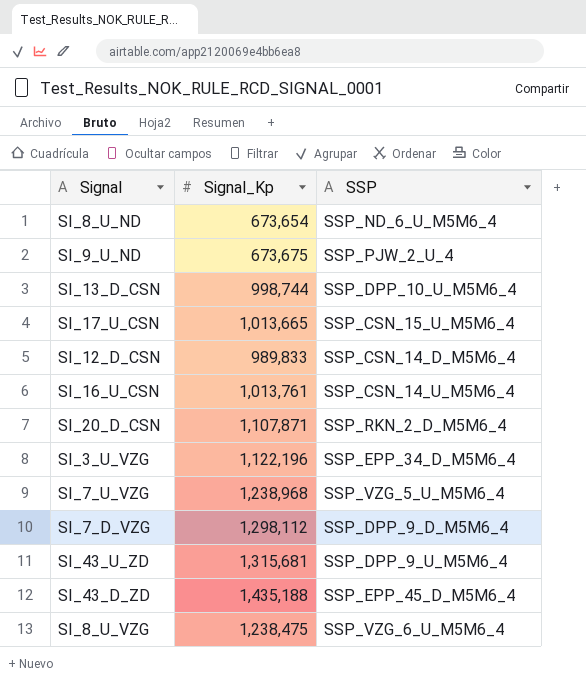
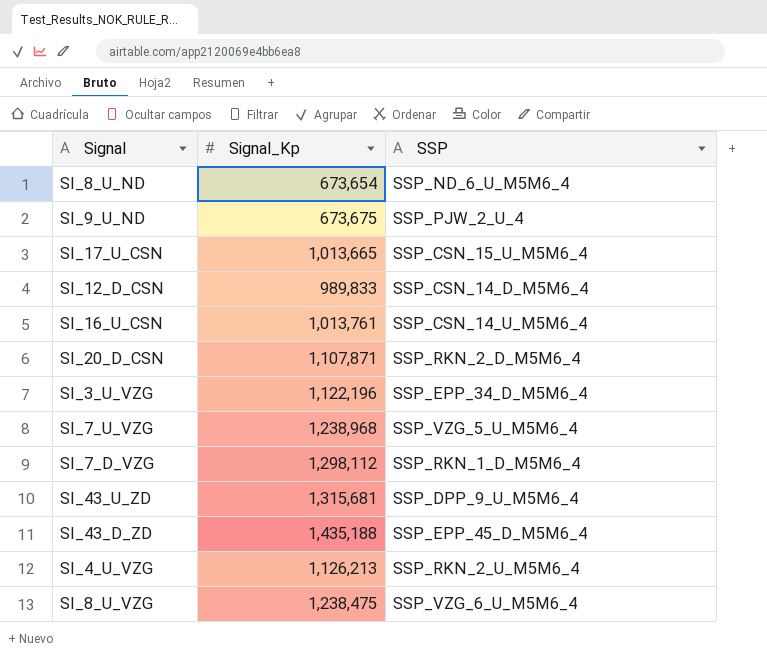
row SI_13_D_CSN: 998,744 | SSP_DPP_10_U_M5M6_4 -> none
SI_7_D_VZG | SSP: SSP_DPP_9_D_M5M6_4 -> SSP_RKN_1_D_M5M6_4
row SI_4_U_VZG: none -> 1,126,213 | SSP_RKN_2_U_M5M6_4

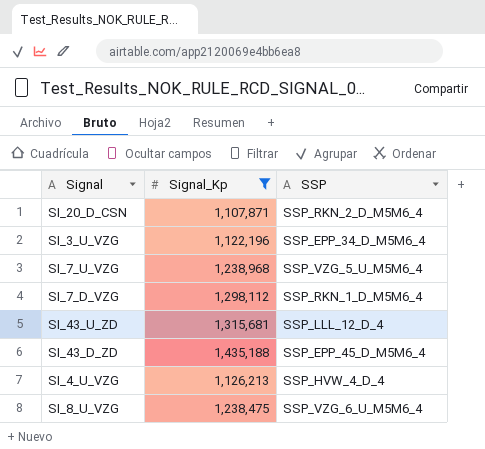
filter: none -> Signal_Kp >= 1,107,871
SI_43_U_ZD | SSP: SSP_DPP_9_U_M5M6_4 -> SSP_LLL_12_D_4
SI_4_U_VZG | SSP: SSP_RKN_2_U_M5M6_4 -> SSP_HVW_4_D_4

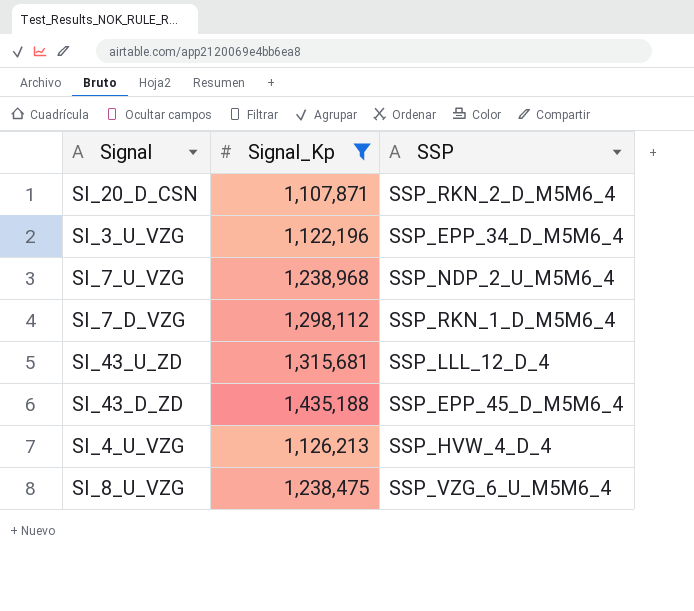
SI_7_U_VZG | SSP: SSP_VZG_5_U_M5M6_4 -> SSP_NDP_2_U_M5M6_4

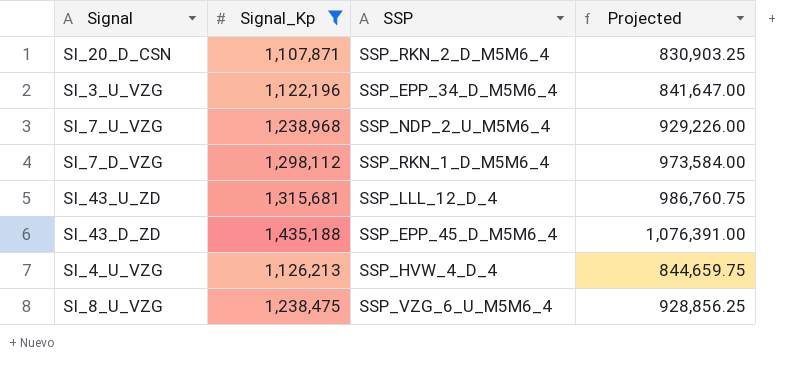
column Projected | formula: none -> [Signal_Kp] * 0.75

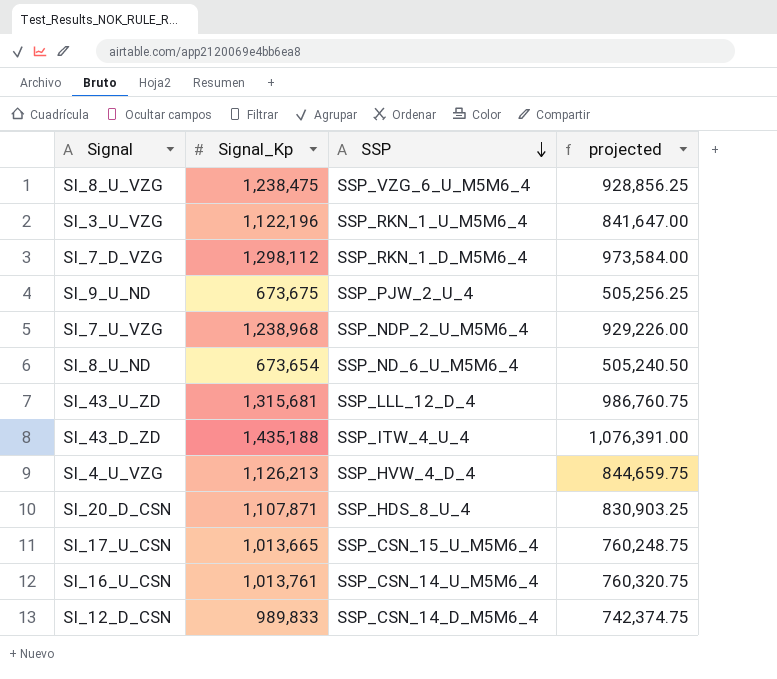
filter: Signal_Kp >= 1,107,871 -> none
row order: none -> SSP descending
column name: Projected -> projected
SI_3_U_VZG | SSP: SSP_EPP_34_D_M5M6_4 -> SSP_RKN_1_U_M5M6_4
SI_43_D_ZD | SSP: SSP_EPP_45_D_M5M6_4 -> SSP_ITW_4_U_4
SI_20_D_CSN | SSP: SSP_RKN_2_D_M5M6_4 -> SSP_HDS_8_U_4

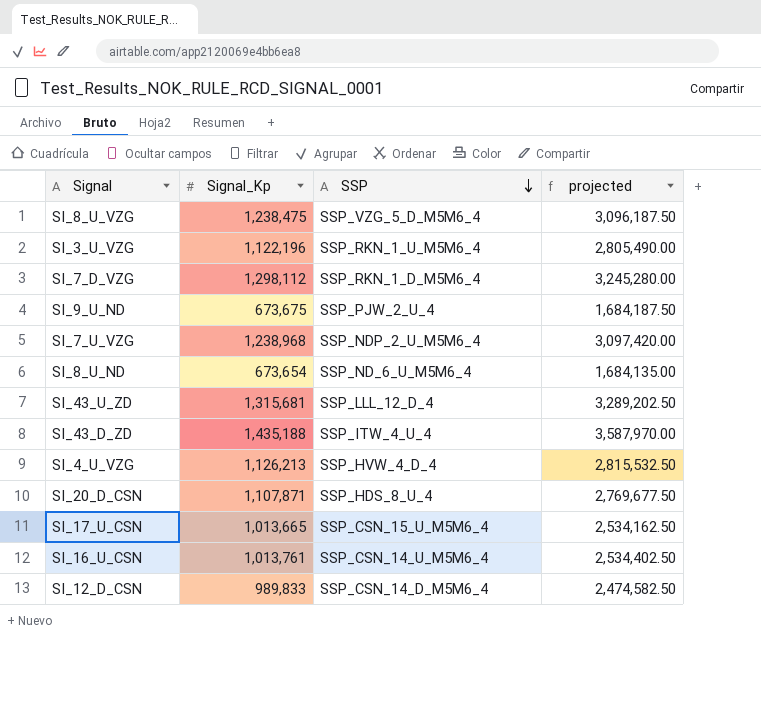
column projected | formula: [Signal_Kp] * 0.75 -> [Signal_Kp] * 2.5
SI_8_U_VZG | SSP: SSP_VZG_6_U_M5M6_4 -> SSP_VZG_5_D_M5M6_4

